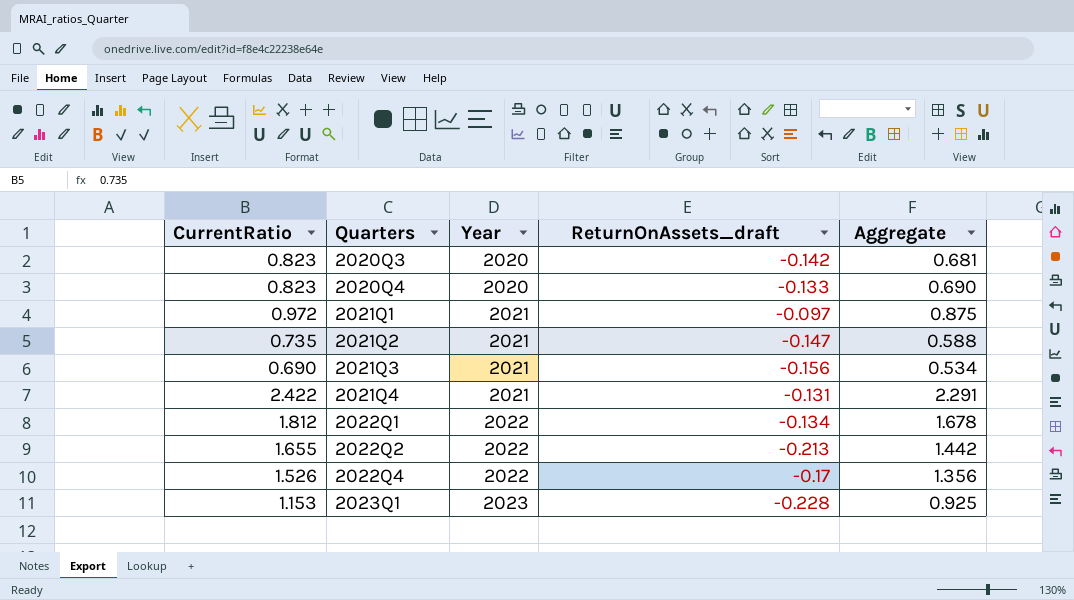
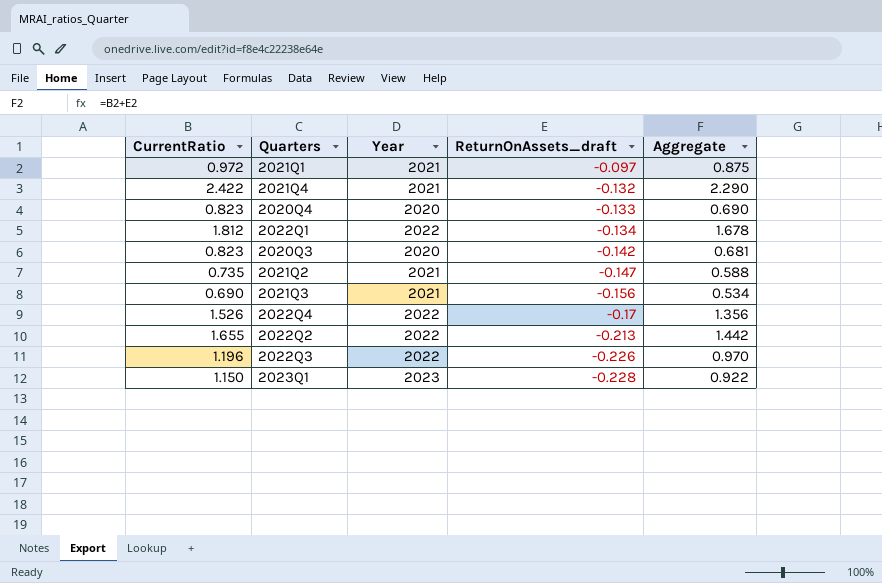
row order: Quarters ascending -> ReturnOnAssets_draft descending
2021Q4 | ReturnOnAssets_draft: -0.131 -> -0.132
2021Q4 | Aggregate: 2.291 -> 2.290
row 2022Q3: none -> 1.196 | 2022 | -0.226 | 0.970
2023Q1 | CurrentRatio: 1.153 -> 1.150
2023Q1 | Aggregate: 0.925 -> 0.922

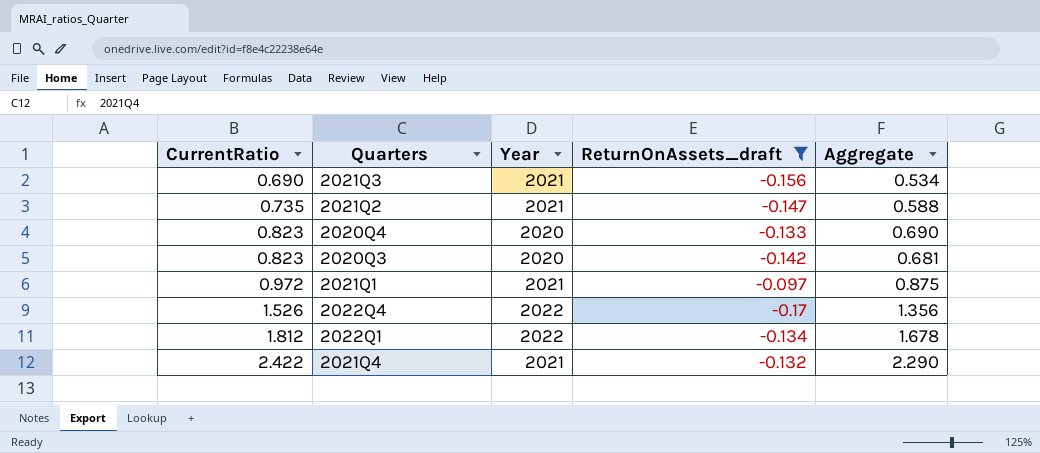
filter: none -> ReturnOnAssets_draft >= -0.17
row order: ReturnOnAssets_draft descending -> CurrentRatio ascending

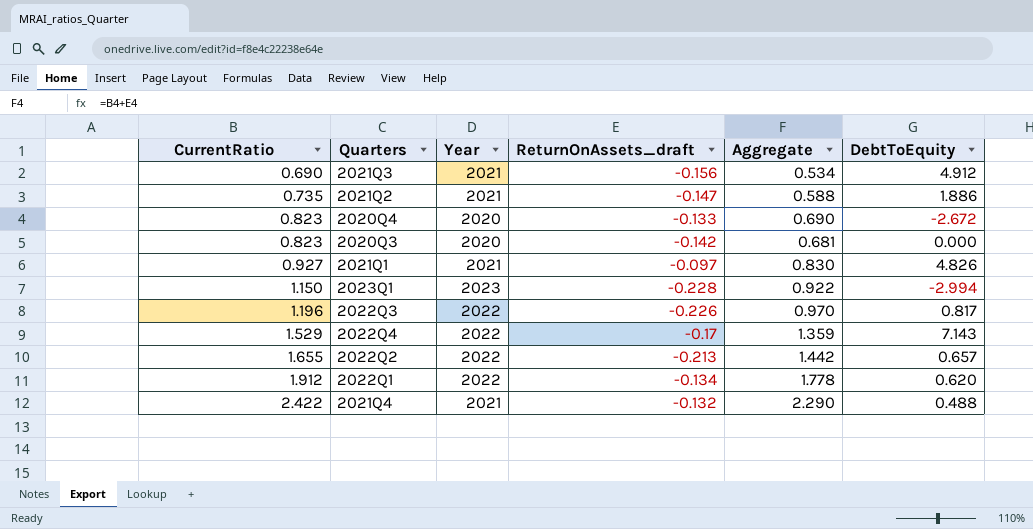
filter: ReturnOnAssets_draft >= -0.17 -> none
column DebtToEquity | position: none -> 6
2021Q1 | CurrentRatio: 0.972 -> 0.927
2021Q1 | Aggregate: 0.875 -> 0.830
2022Q4 | CurrentRatio: 1.526 -> 1.529
2022Q4 | Aggregate: 1.356 -> 1.359
2022Q1 | CurrentRatio: 1.812 -> 1.912
2022Q1 | Aggregate: 1.678 -> 1.778

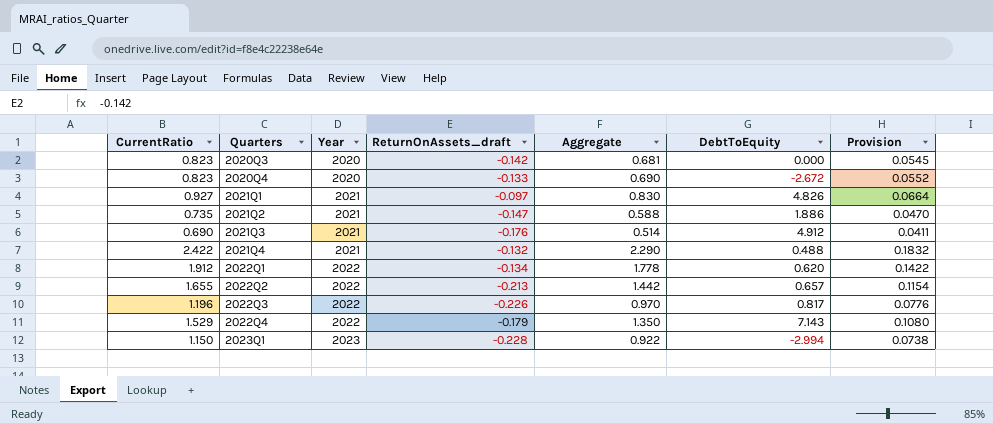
row order: CurrentRatio ascending -> Quarters ascending
column Provision | formula: none -> [Aggregate] * 0.08
2021Q3 | ReturnOnAssets_draft: -0.156 -> -0.176
2021Q3 | Aggregate: 0.534 -> 0.514
2022Q4 | ReturnOnAssets_draft: -0.17 -> -0.179
2022Q4 | Aggregate: 1.359 -> 1.350

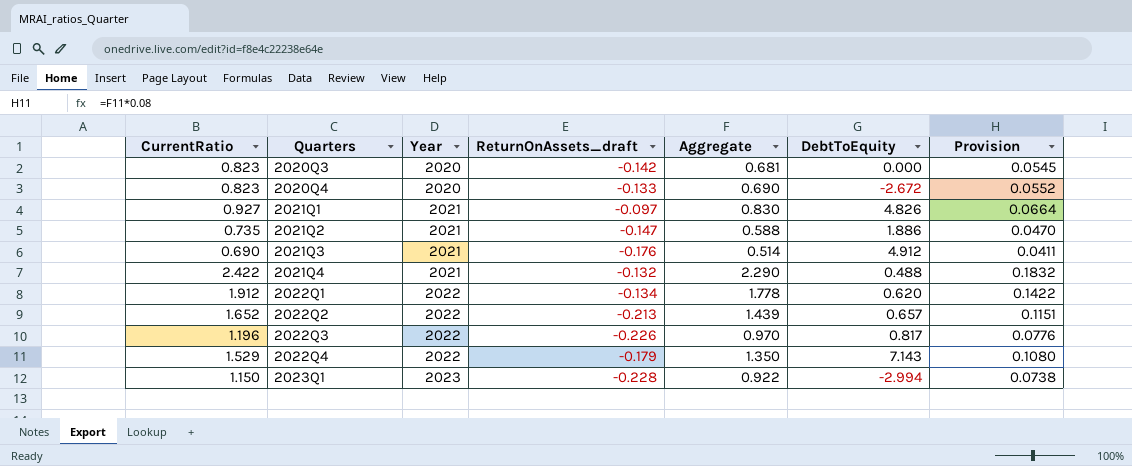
2022Q2 | CurrentRatio: 1.655 -> 1.652
2022Q2 | Aggregate: 1.442 -> 1.439
2022Q2 | Provision: 0.1154 -> 0.1151

